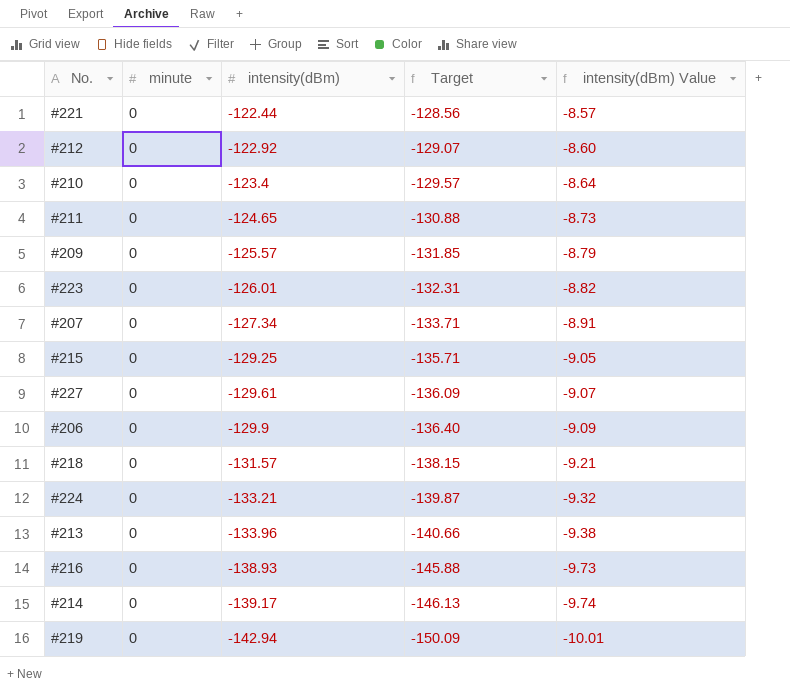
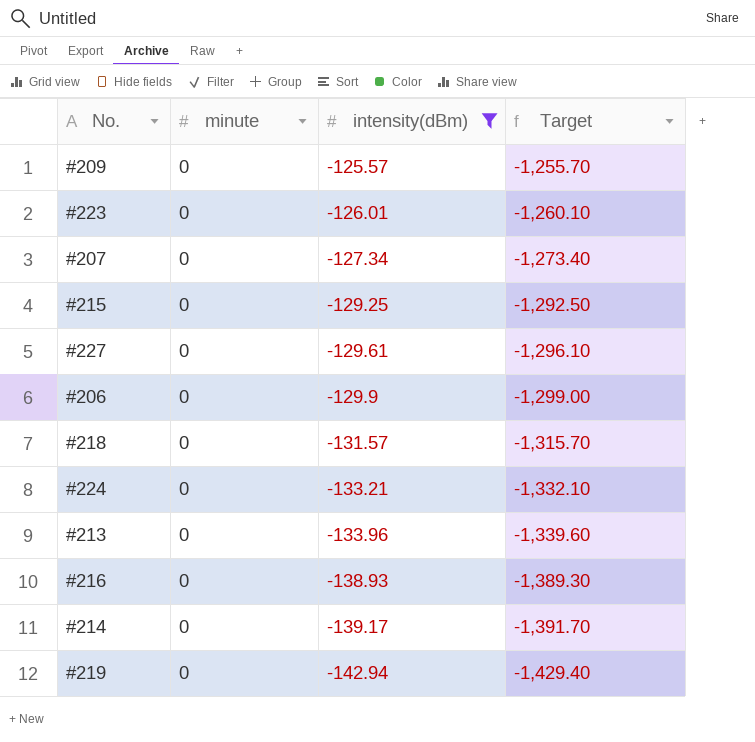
filter: none -> intensity(dBm) <= -125.57
column intensity(dBm) Value | formula: [intensity(dBm)] * 0.07 -> none
column Target | formula: [intensity(dBm)] * 1.05 -> [intensity(dBm)] * 10

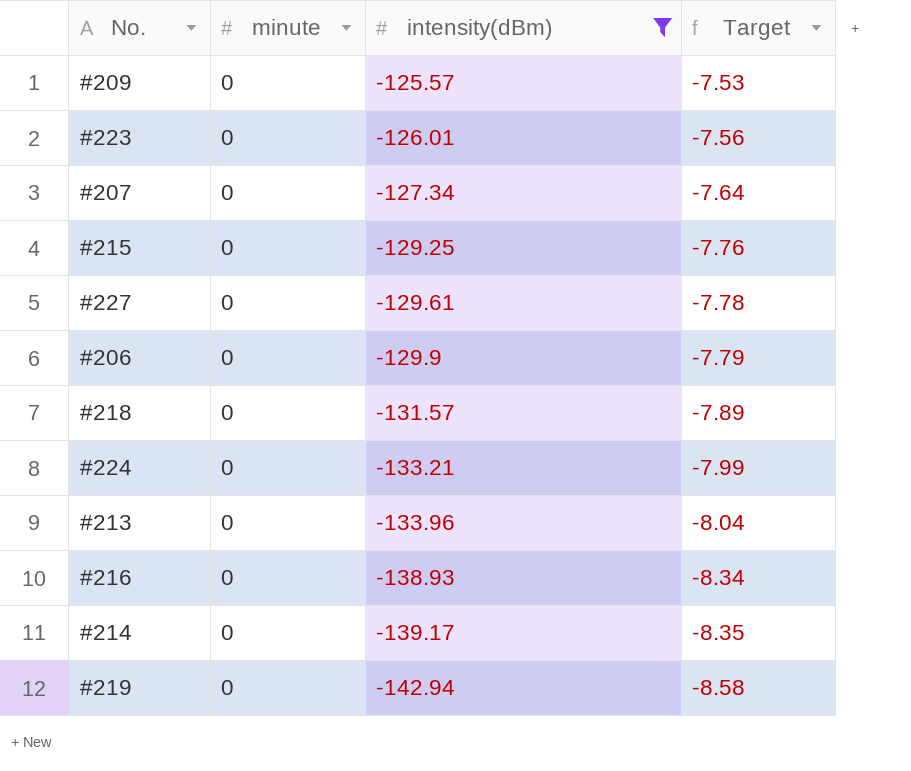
column Target | formula: [intensity(dBm)] * 10 -> [intensity(dBm)] * 0.06

